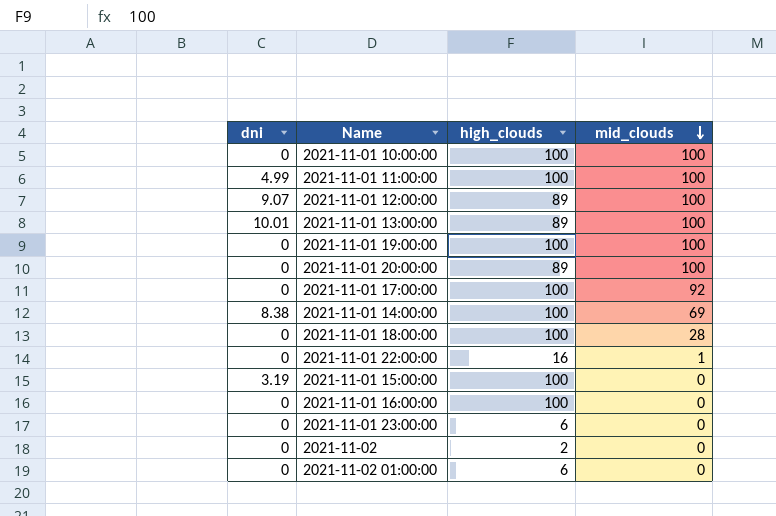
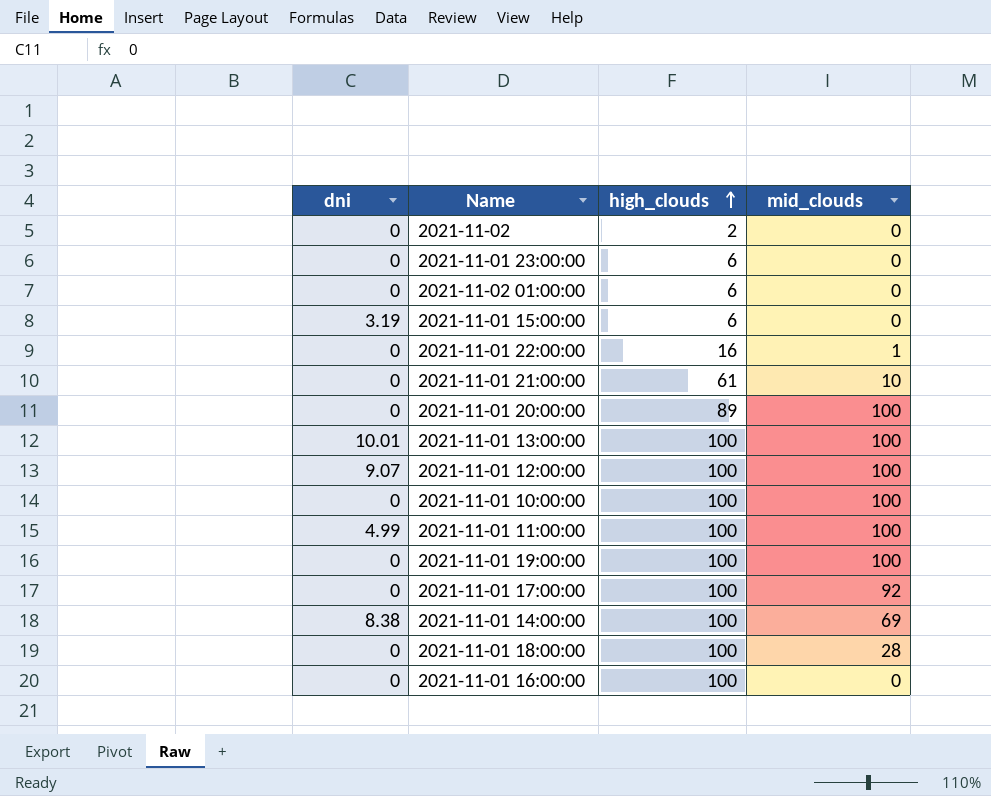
row order: mid_clouds descending -> high_clouds ascending
2021-11-01 15:00:00 | high_clouds: 100 -> 6
row 2021-11-01 21:00:00: none -> 0 | 61 | 10
2021-11-01 13:00:00 | high_clouds: 89 -> 100
2021-11-01 12:00:00 | high_clouds: 89 -> 100

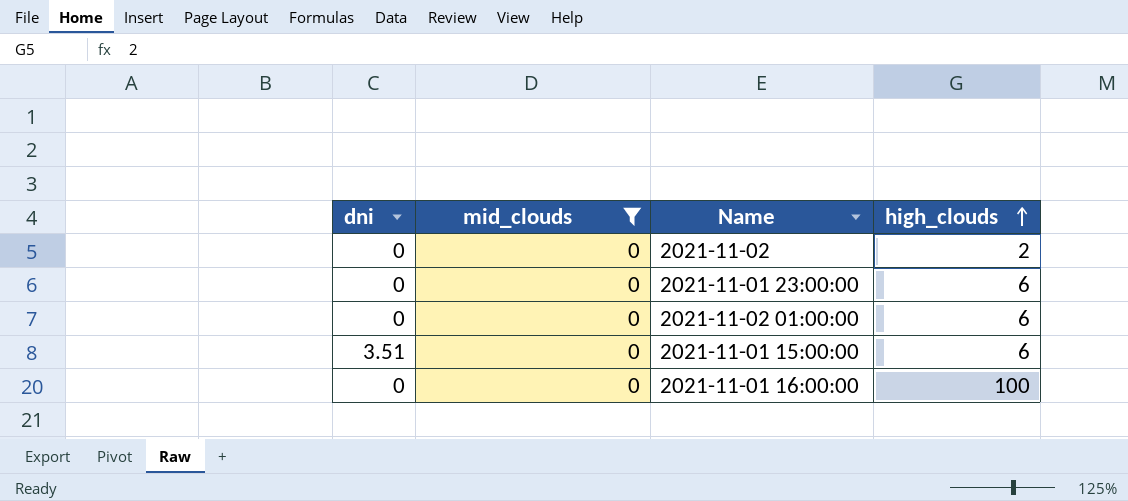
filter: none -> mid_clouds = 0
column mid_clouds | position: 4 -> 2
2021-11-01 15:00:00 | dni: 3.19 -> 3.51

